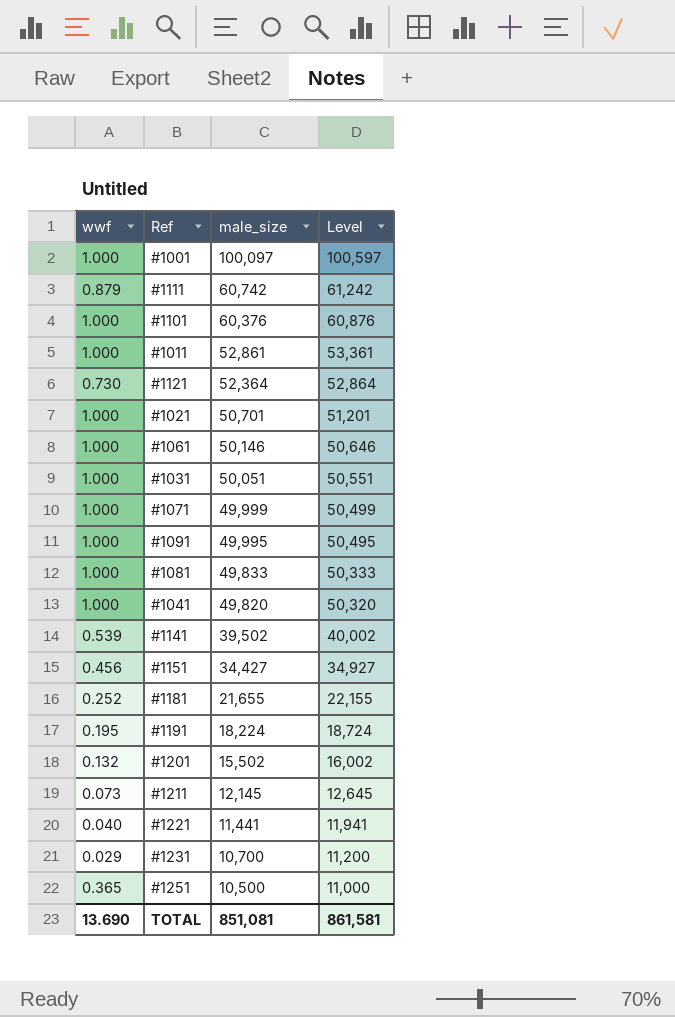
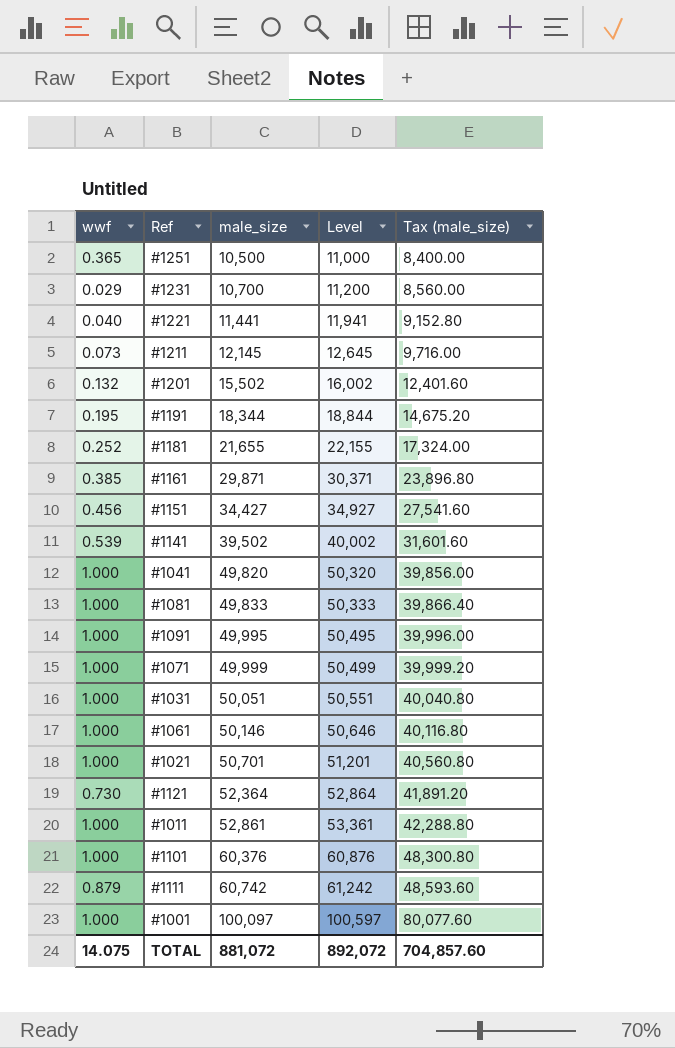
row order: male_size descending -> male_size ascending
column Tax (male_size) | formula: none -> [male_size] * 0.8
#1191 | male_size: 18,224 -> 18,344
#1191 | Level: 18,724 -> 18,844
row #1161: none -> 0.385 | 29,871 | 30,371 | 23,896.80
TOTAL | wwf: 13.690 -> 14.075
TOTAL | male_size: 851,081 -> 881,072
TOTAL | Level: 861,581 -> 892,072

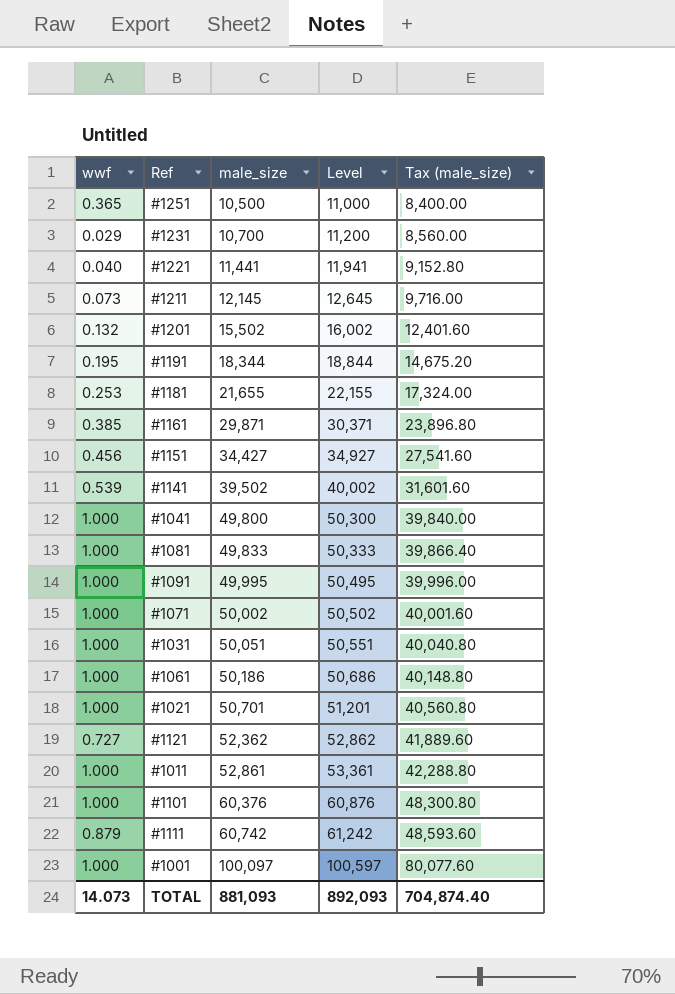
#1181 | wwf: 0.252 -> 0.253
#1041 | male_size: 49,820 -> 49,800
#1041 | Level: 50,320 -> 50,300
#1041 | Tax (male_size): 39,856.00 -> 39,840.00
#1071 | male_size: 49,999 -> 50,002
#1071 | Level: 50,499 -> 50,502
#1071 | Tax (male_size): 39,999.20 -> 40,001.60
#1061 | male_size: 50,146 -> 50,186
#1061 | Level: 50,646 -> 50,686
#1061 | Tax (male_size): 40,116.80 -> 40,148.80
#1121 | wwf: 0.730 -> 0.727
#1121 | male_size: 52,364 -> 52,362
#1121 | Level: 52,864 -> 52,862
#1121 | Tax (male_size): 41,891.20 -> 41,889.60
TOTAL | wwf: 14.075 -> 14.073
TOTAL | male_size: 881,072 -> 881,093
TOTAL | Level: 892,072 -> 892,093
TOTAL | Tax (male_size): 704,857.60 -> 704,874.40

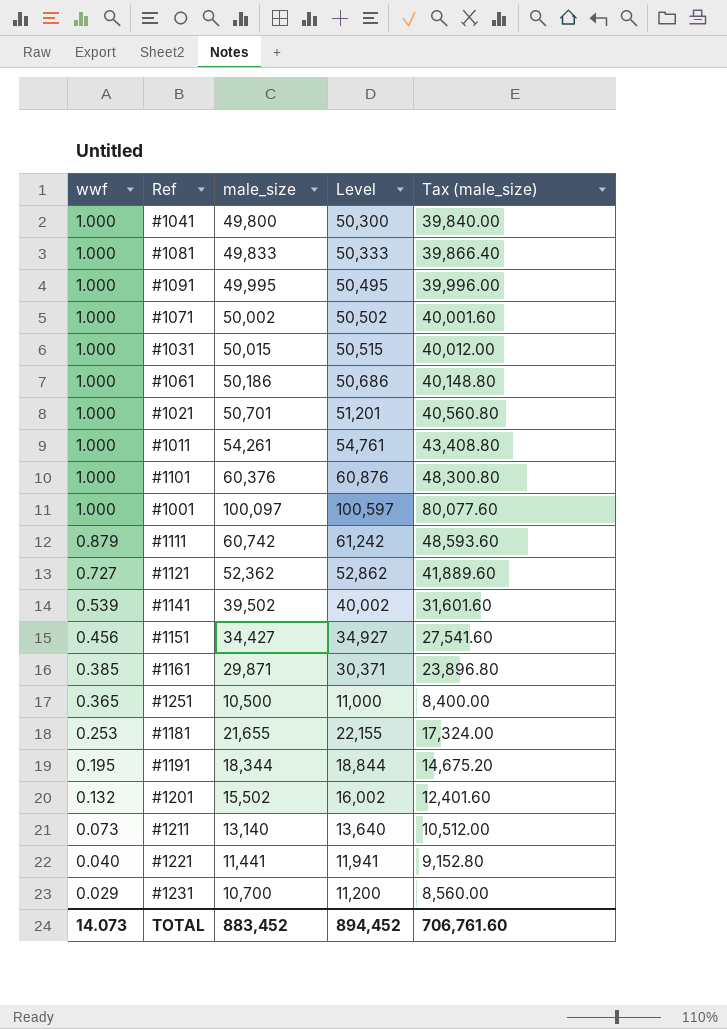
row order: male_size ascending -> wwf descending
#1031 | male_size: 50,051 -> 50,015
#1031 | Level: 50,551 -> 50,515
#1031 | Tax (male_size): 40,040.80 -> 40,012.00
#1011 | male_size: 52,861 -> 54,261
#1011 | Level: 53,361 -> 54,761
#1011 | Tax (male_size): 42,288.80 -> 43,408.80
#1211 | male_size: 12,145 -> 13,140
#1211 | Level: 12,645 -> 13,640
#1211 | Tax (male_size): 9,716.00 -> 10,512.00
TOTAL | male_size: 881,093 -> 883,452
TOTAL | Level: 892,093 -> 894,452
TOTAL | Tax (male_size): 704,874.40 -> 706,761.60

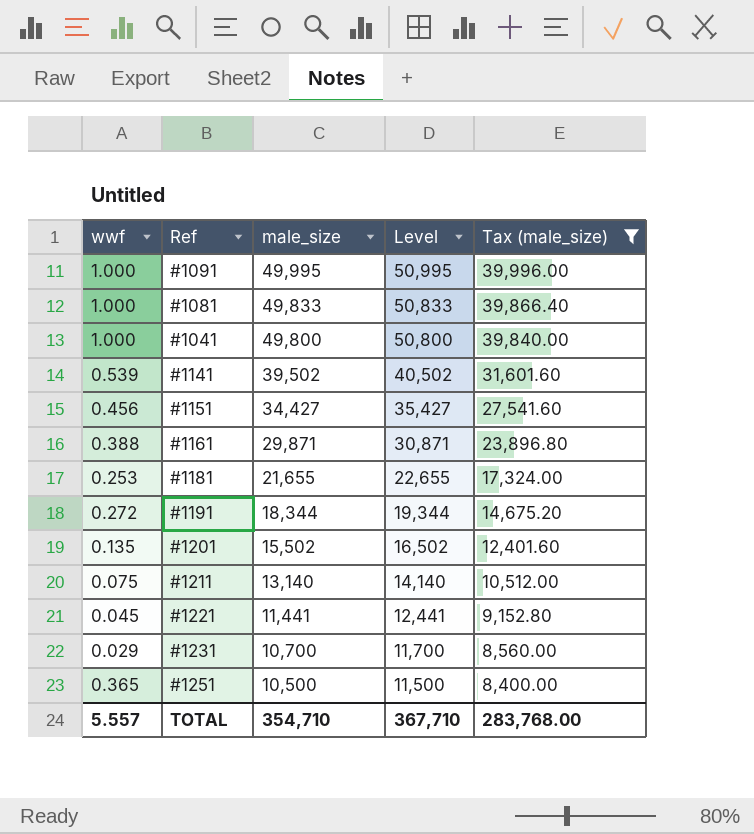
filter: none -> Tax (male_size) <= 39,996.00
row order: wwf descending -> male_size descending
column Level | formula: [male_size] + 500 -> [male_size] + 1000
#1161 | wwf: 0.385 -> 0.388
#1191 | wwf: 0.195 -> 0.272
#1201 | wwf: 0.132 -> 0.135
#1211 | wwf: 0.073 -> 0.075
#1221 | wwf: 0.040 -> 0.045
TOTAL | wwf: 14.073 -> 5.557
TOTAL | male_size: 883,452 -> 354,710
TOTAL | Level: 894,452 -> 367,710
TOTAL | Tax (male_size): 706,761.60 -> 283,768.00

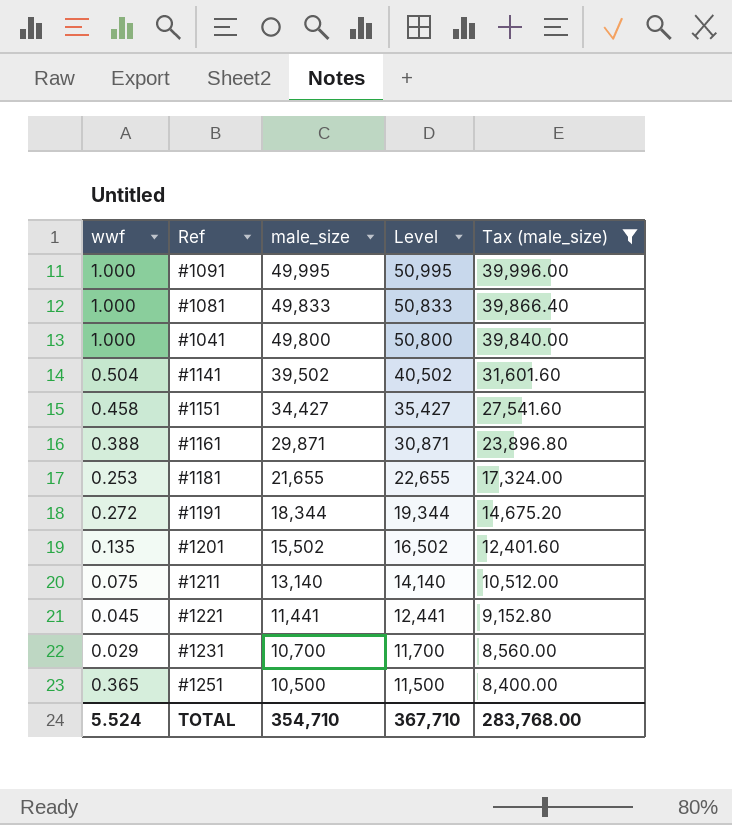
#1141 | wwf: 0.539 -> 0.504
#1151 | wwf: 0.456 -> 0.458
TOTAL | wwf: 5.557 -> 5.524

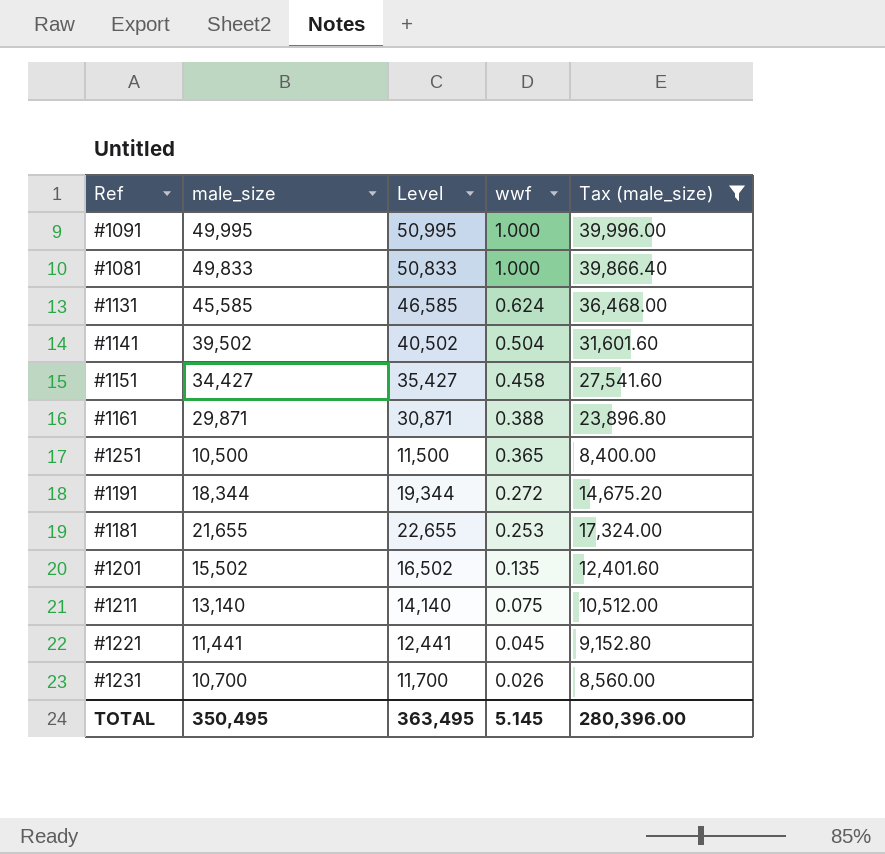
row order: male_size descending -> wwf descending
column wwf | position: 1 -> 4
row #1041: 1.000 | 49,800 | 50,800 | 39,840.00 -> none
row #1131: none -> 45,585 | 46,585 | 0.624 | 36,468.00
#1231 | wwf: 0.029 -> 0.026
TOTAL | male_size: 354,710 -> 350,495
TOTAL | Level: 367,710 -> 363,495
TOTAL | wwf: 5.524 -> 5.145
TOTAL | Tax (male_size): 283,768.00 -> 280,396.00

